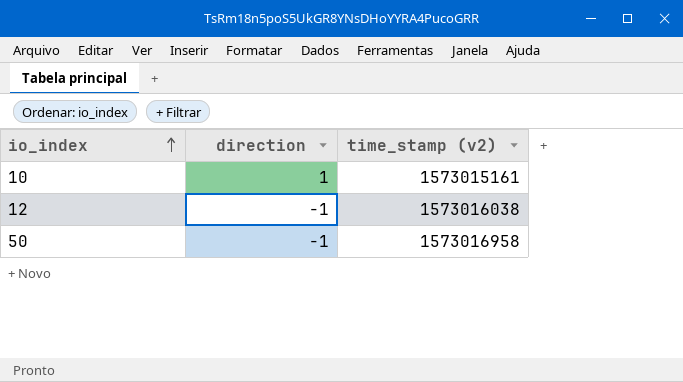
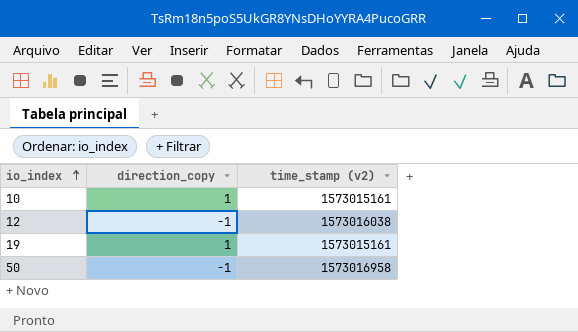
column name: direction -> direction_copy
row 19: none -> 1 | 1573015161

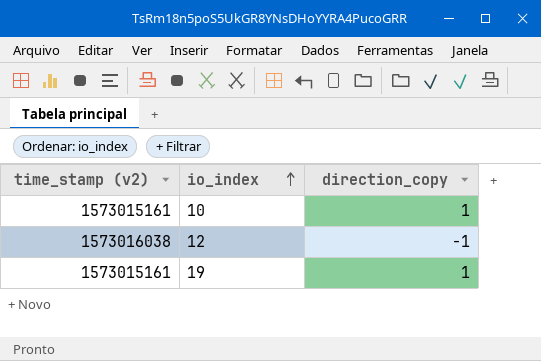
column time_stamp (v2) | position: 3 -> 1
row 50: -1 | 1573016958 -> none

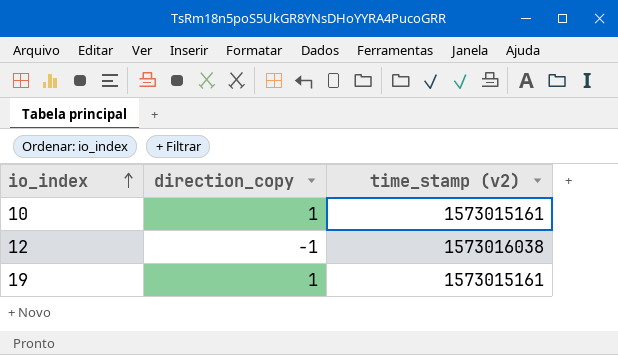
column time_stamp (v2) | position: 1 -> 3

